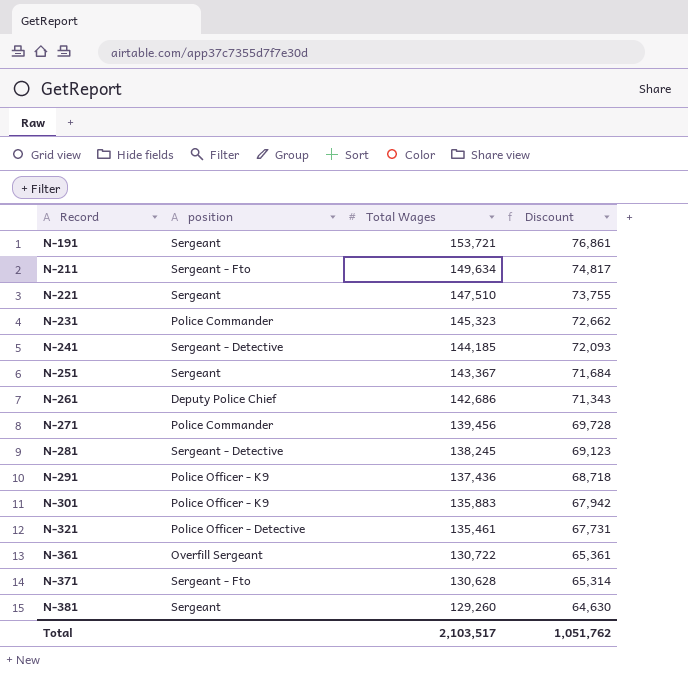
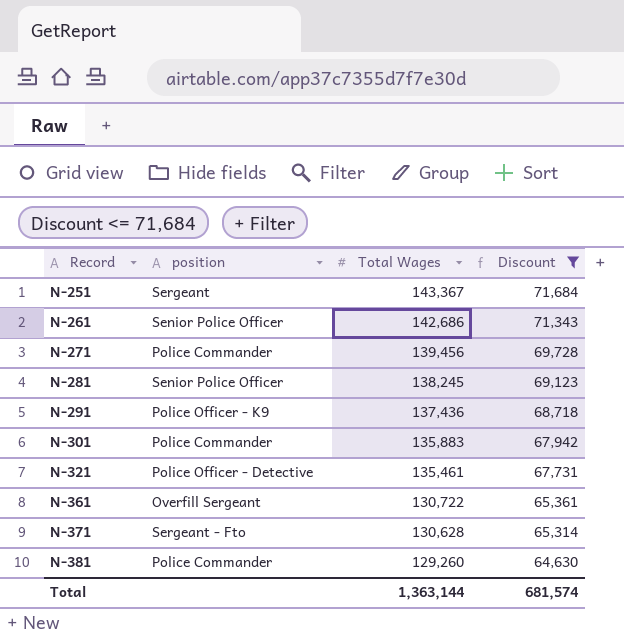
filter: none -> Discount <= 71,684
N-261 | position: Deputy Police Chief -> Senior Police Officer
N-281 | position: Sergeant - Detective -> Senior Police Officer
N-301 | position: Police Officer - K9 -> Police Commander
N-381 | position: Sergeant -> Police Commander
Total | Total Wages: 2,103,517 -> 1,363,144
Total | Discount: 1,051,762 -> 681,574

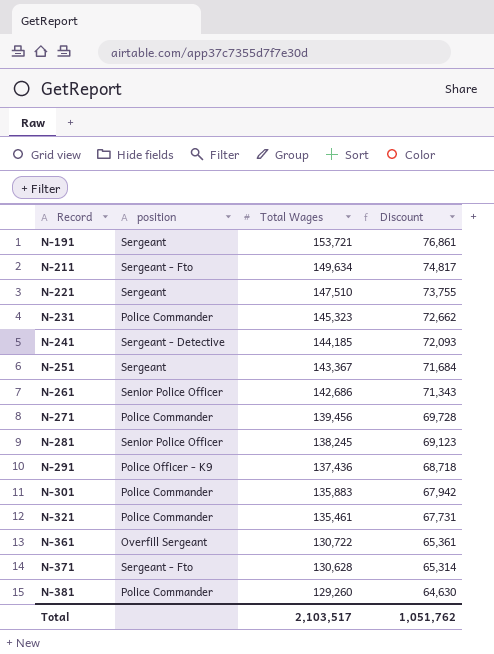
filter: Discount <= 71,684 -> none
N-321 | position: Police Officer - Detective -> Police Commander
Total | Total Wages: 1,363,144 -> 2,103,517
Total | Discount: 681,574 -> 1,051,762

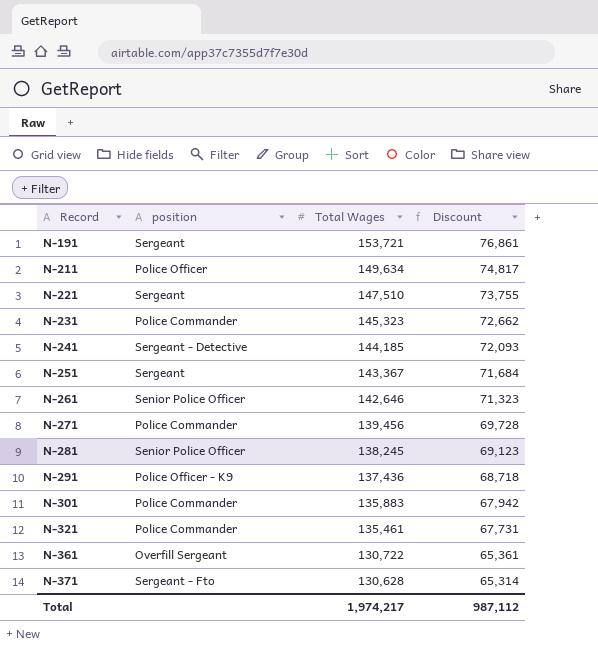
row N-381: Police Commander | 129,260 | 64,630 -> none
N-211 | position: Sergeant - Fto -> Police Officer
N-261 | Total Wages: 142,686 -> 142,646
N-261 | Discount: 71,343 -> 71,323
Total | Total Wages: 2,103,517 -> 1,974,217
Total | Discount: 1,051,762 -> 987,112

